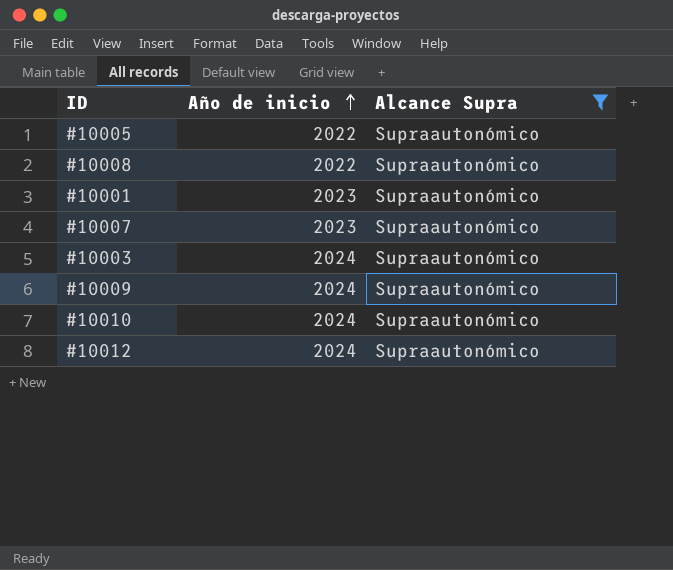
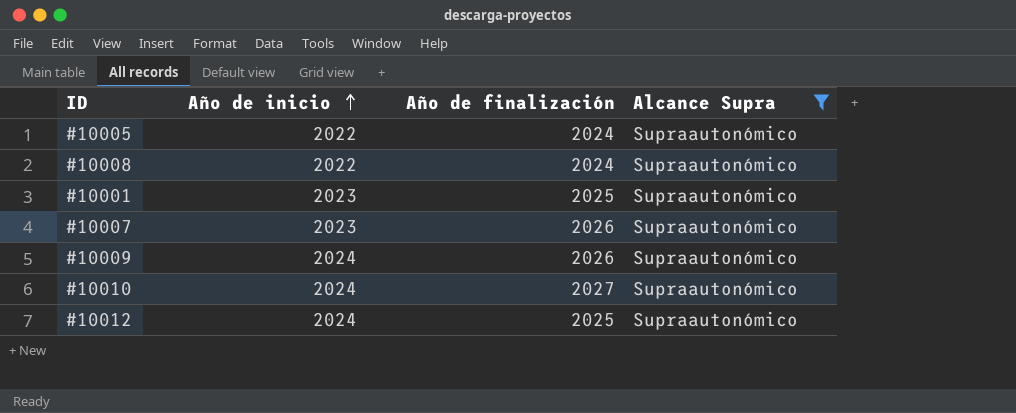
column Año de finalización | position: none -> 3
row #10003: 2024 | Supraautonómico -> none

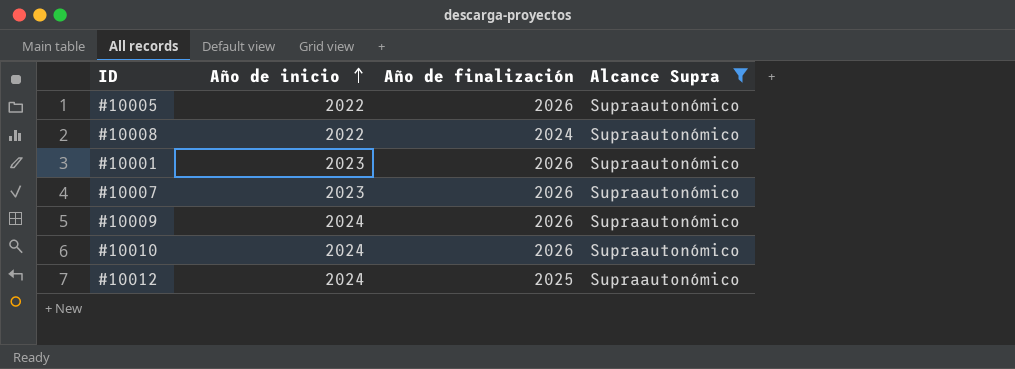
#10005 | Año de finalización: 2024 -> 2026
#10001 | Año de finalización: 2025 -> 2026
#10010 | Año de finalización: 2027 -> 2026

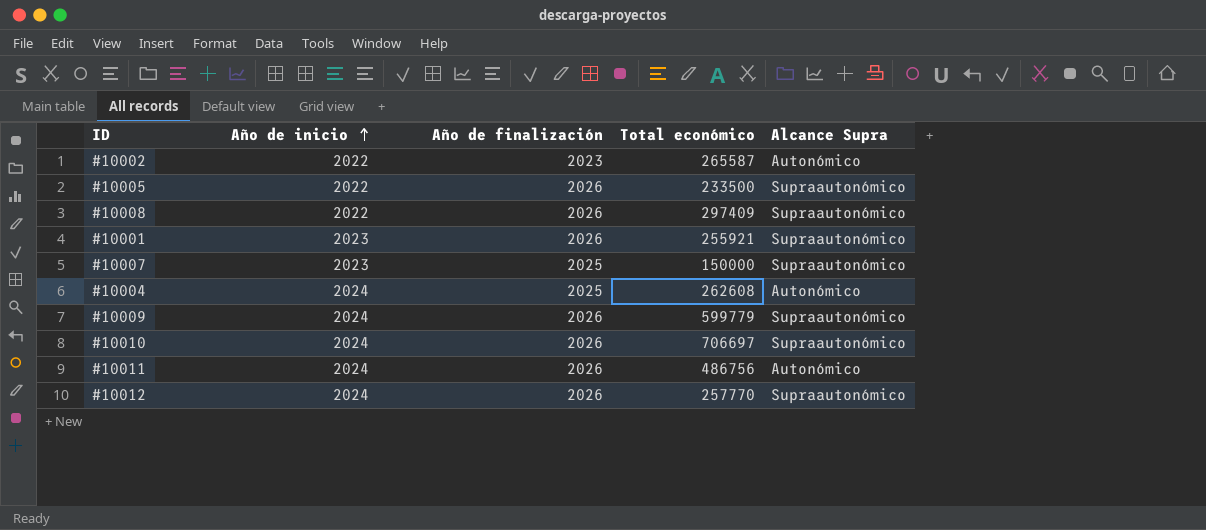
filter: Alcance Supra = Supraautonómico -> none
column Total económico | position: none -> 4
#10008 | Año de finalización: 2024 -> 2026
#10007 | Año de finalización: 2026 -> 2025
#10012 | Año de finalización: 2025 -> 2026

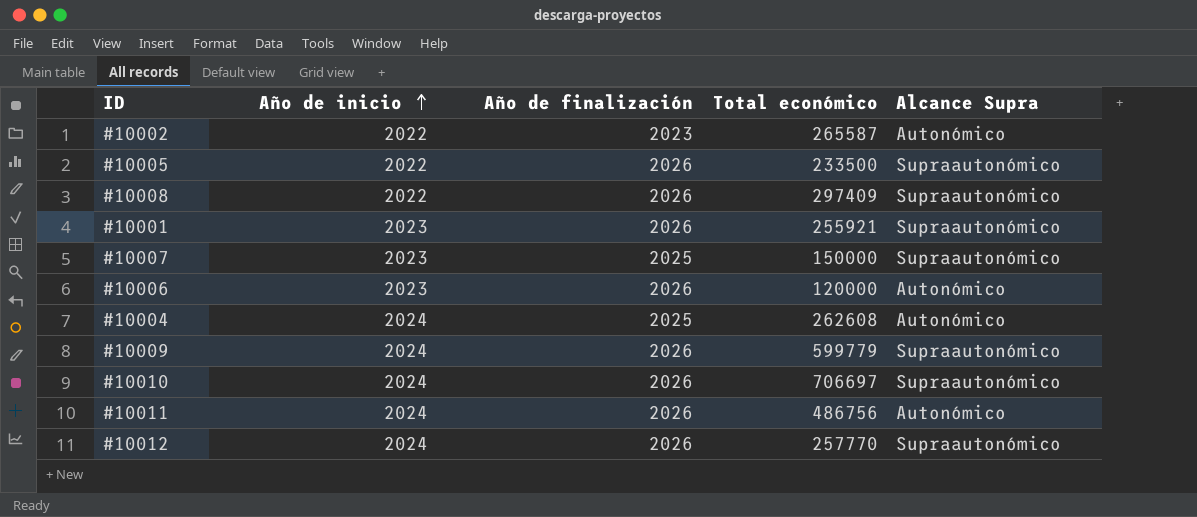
row #10006: none -> 2023 | 2026 | 120000 | Autonómico

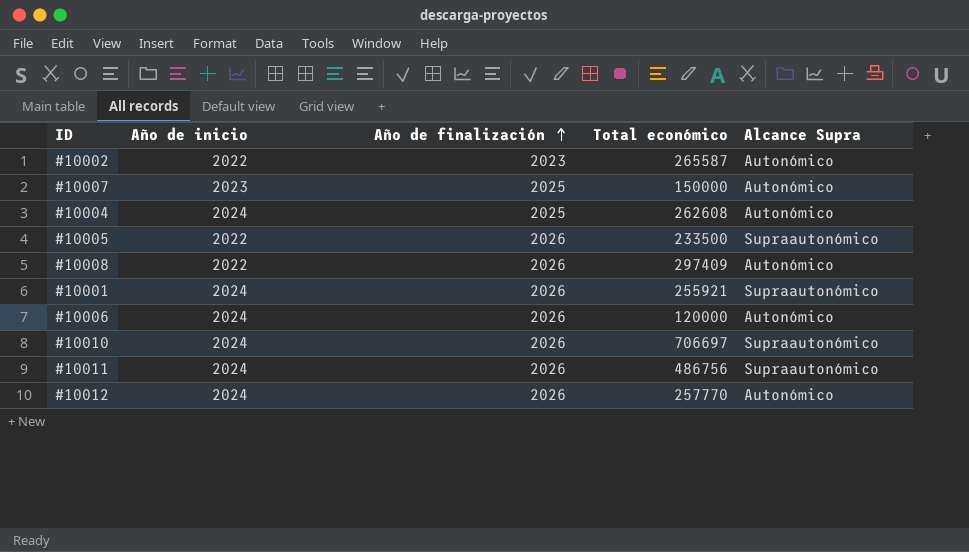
row order: Año de inicio ascending -> Año de finalización ascending
row #10009: 2024 | 2026 | 599779 | Supraautonómico -> none
#10007 | Alcance Supra: Supraautonómico -> Autonómico
#10008 | Alcance Supra: Supraautonómico -> Autonómico
#10001 | Año de inicio: 2023 -> 2024
#10006 | Año de inicio: 2023 -> 2024
#10011 | Alcance Supra: Autonómico -> Supraautonómico
#10012 | Alcance Supra: Supraautonómico -> Autonómico

